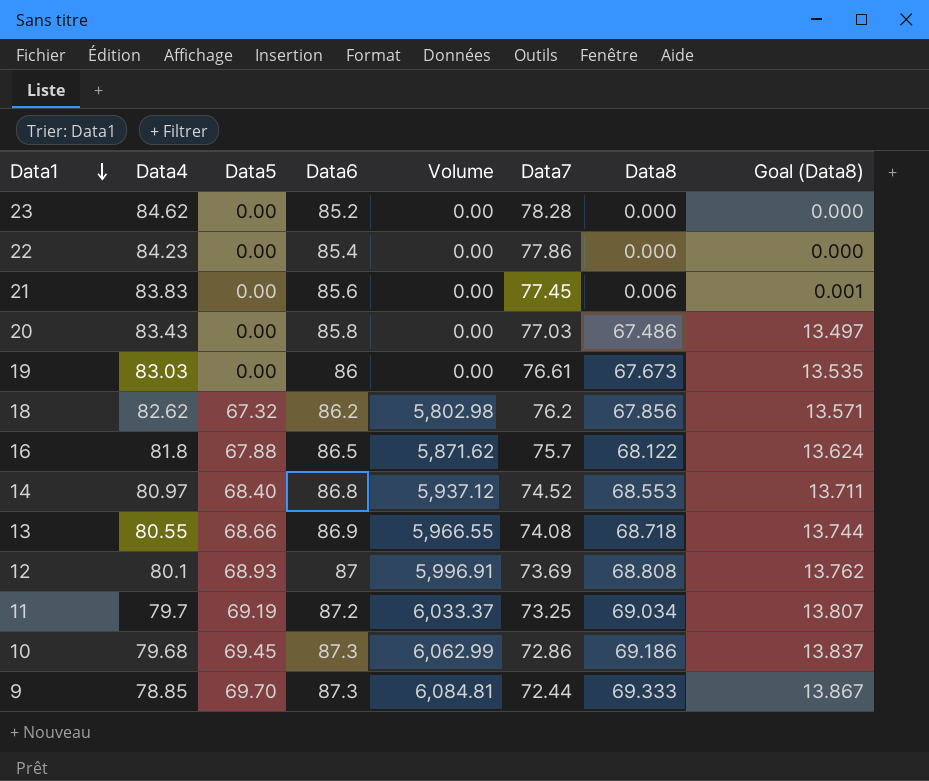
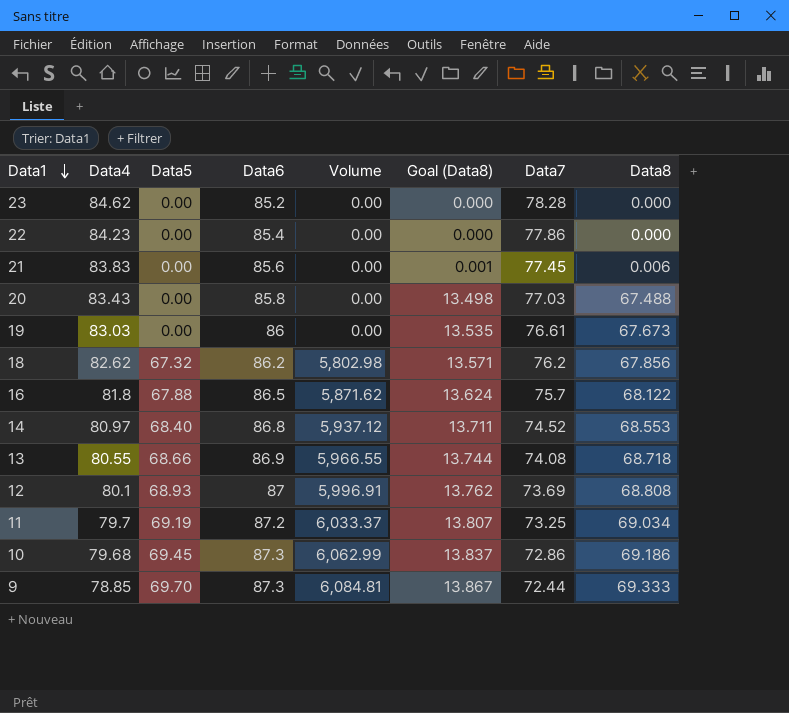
column Goal (Data8) | position: 8 -> 6
20 | Goal (Data8): 13.497 -> 13.498
20 | Data8: 67.486 -> 67.488

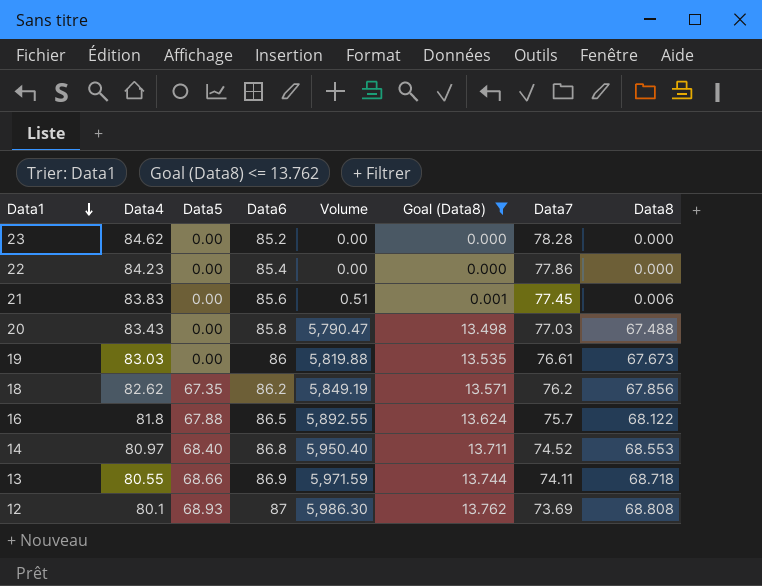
filter: none -> Goal (Data8) <= 13.762
column Volume | formula: [Data5] * [Data6] -> [Data6] * [Data8]
18 | Data5: 67.32 -> 67.35
13 | Data7: 74.08 -> 74.11

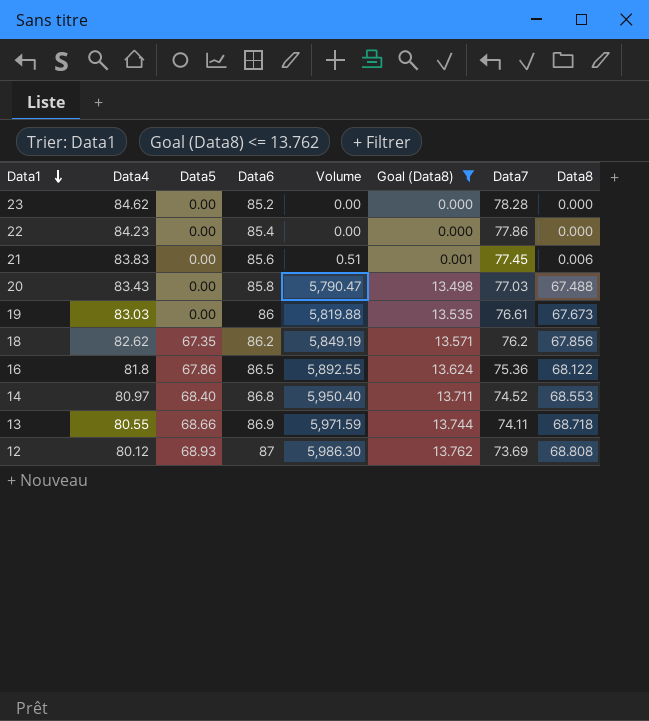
16 | Data5: 67.88 -> 67.86
16 | Data7: 75.7 -> 75.36
12 | Data4: 80.1 -> 80.12

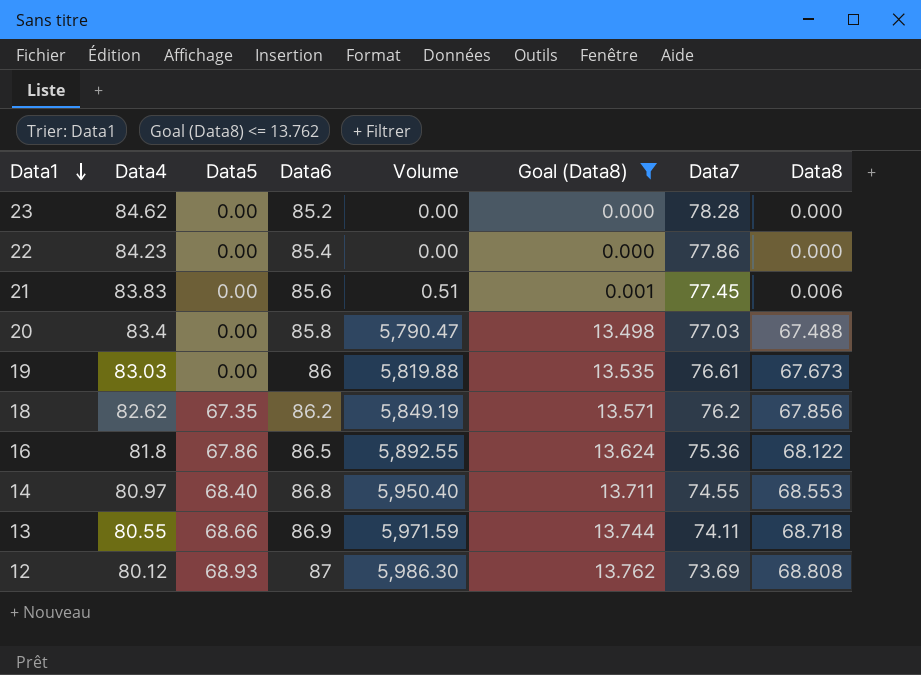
20 | Data4: 83.43 -> 83.4
14 | Data7: 74.52 -> 74.55

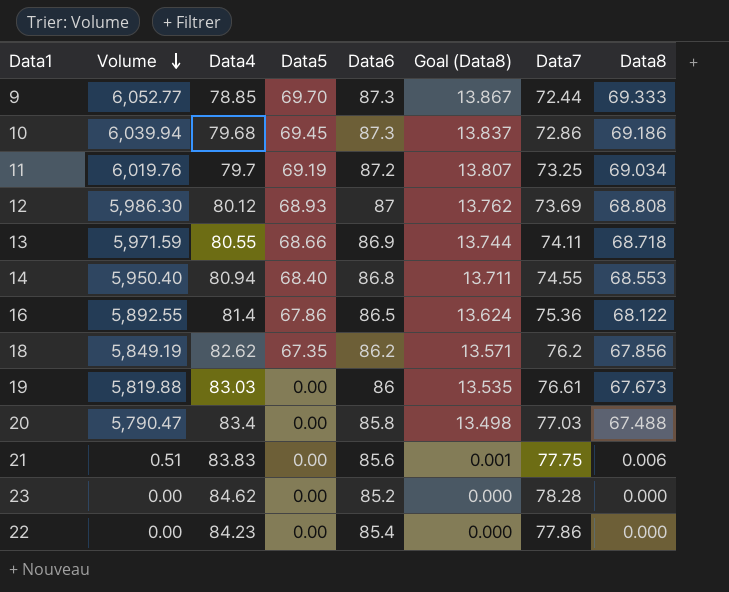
filter: Goal (Data8) <= 13.762 -> none
row order: Data1 descending -> Volume descending
column Volume | position: 5 -> 2
14 | Data4: 80.97 -> 80.94
16 | Data4: 81.8 -> 81.4
21 | Data7: 77.45 -> 77.75

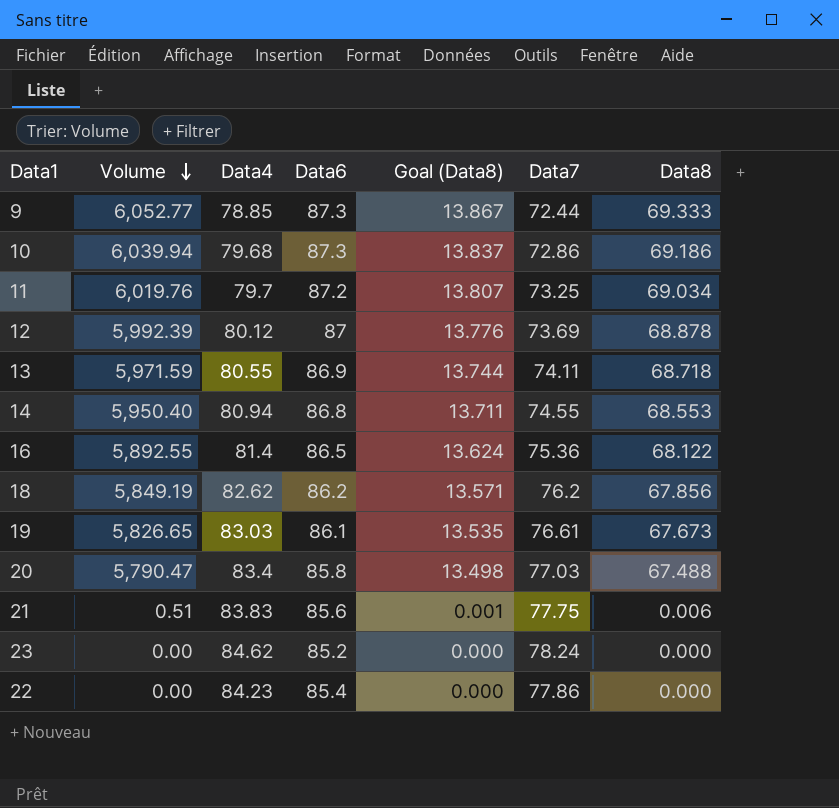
column Data5 | position: 4 -> none
12 | Volume: 5,986.30 -> 5,992.39
12 | Goal (Data8): 13.762 -> 13.776
12 | Data8: 68.808 -> 68.878
19 | Volume: 5,819.88 -> 5,826.65
19 | Data6: 86 -> 86.1
23 | Data7: 78.28 -> 78.24

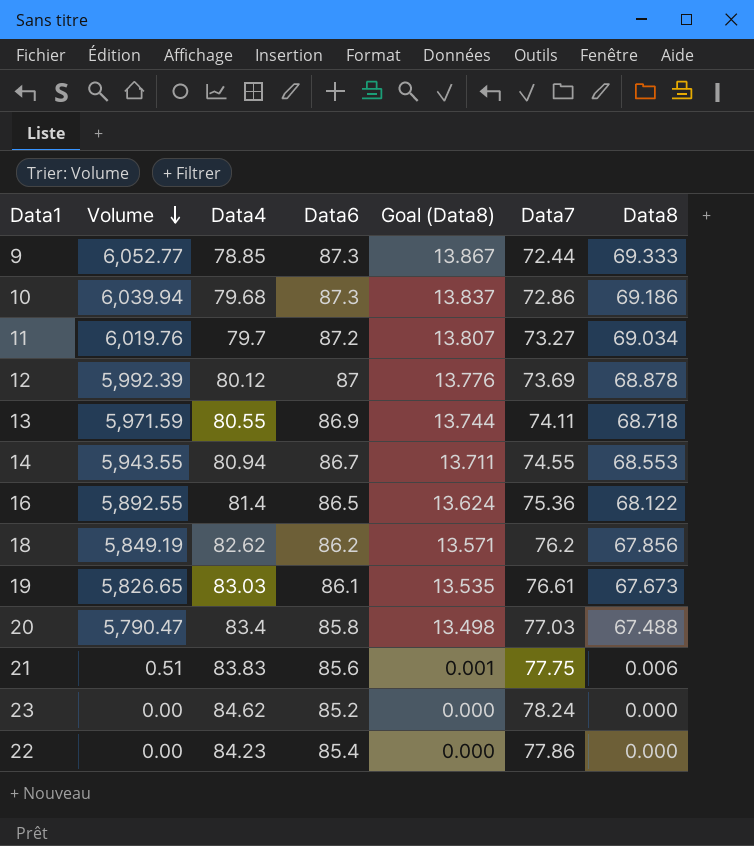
11 | Data7: 73.25 -> 73.27
14 | Volume: 5,950.40 -> 5,943.55
14 | Data6: 86.8 -> 86.7

